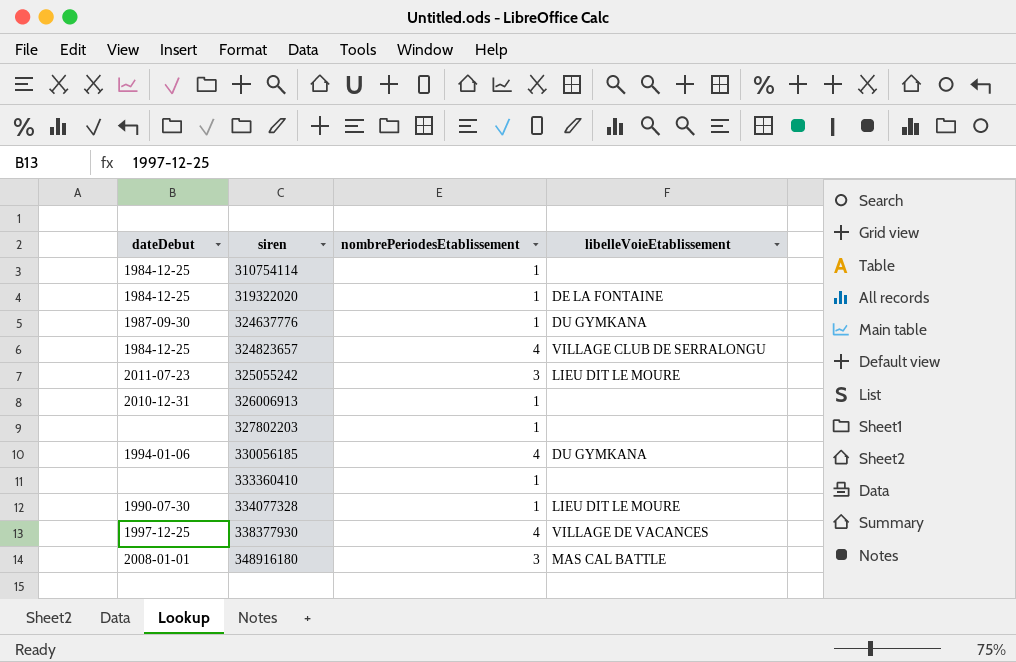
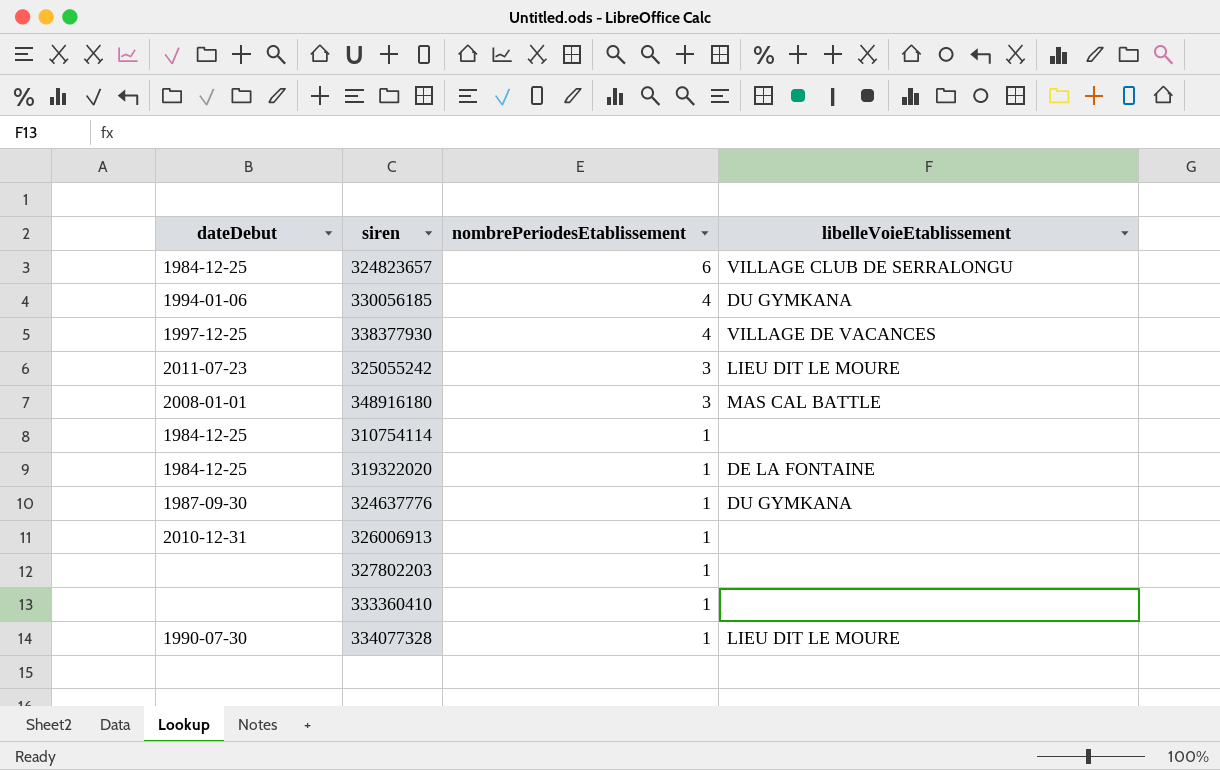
row order: siren ascending -> nombrePeriodesEtablissement descending
324823657 | nombrePeriodesEtablissement: 4 -> 6

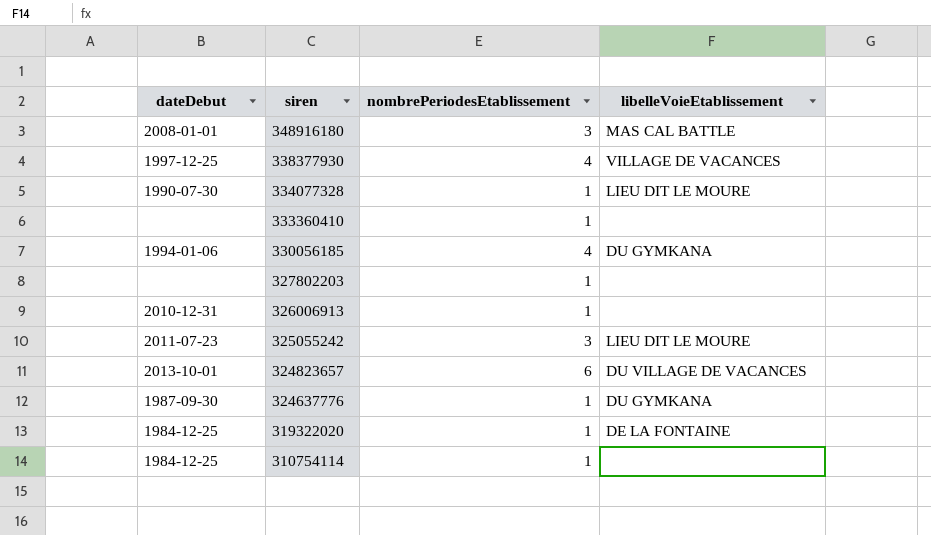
row order: nombrePeriodesEtablissement descending -> siren descending
324823657 | dateDebut: 1984-12-25 -> 2013-10-01
324823657 | libelleVoieEtablissement: VILLAGE CLUB DE SERRALONGU -> DU VILLAGE DE VACANCES

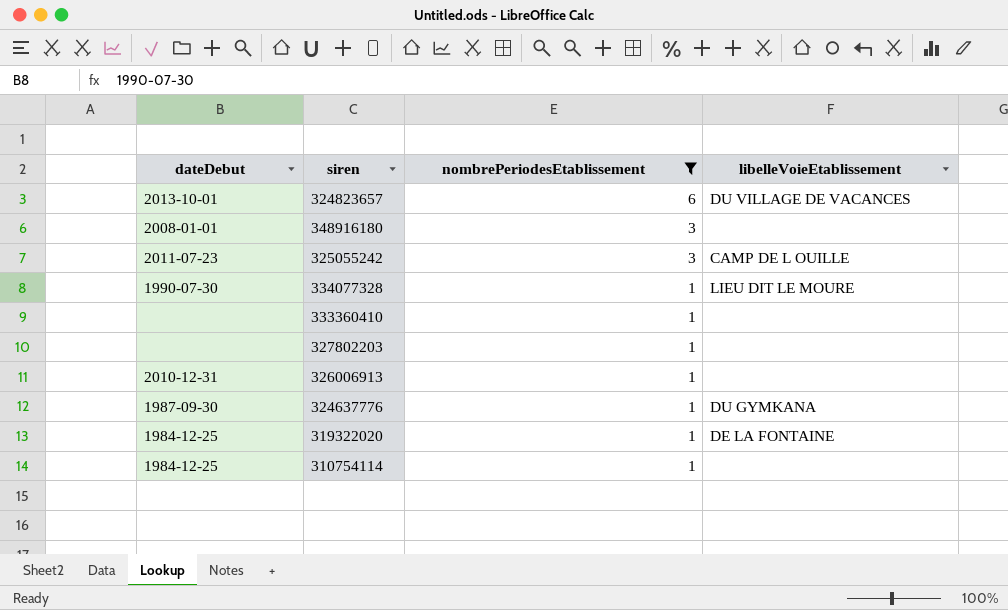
filter: none -> nombrePeriodesEtablissement != 4
row order: siren descending -> nombrePeriodesEtablissement descending
348916180 | libelleVoieEtablissement: MAS CAL BATTLE -> none
325055242 | libelleVoieEtablissement: LIEU DIT LE MOURE -> CAMP DE L OUILLE

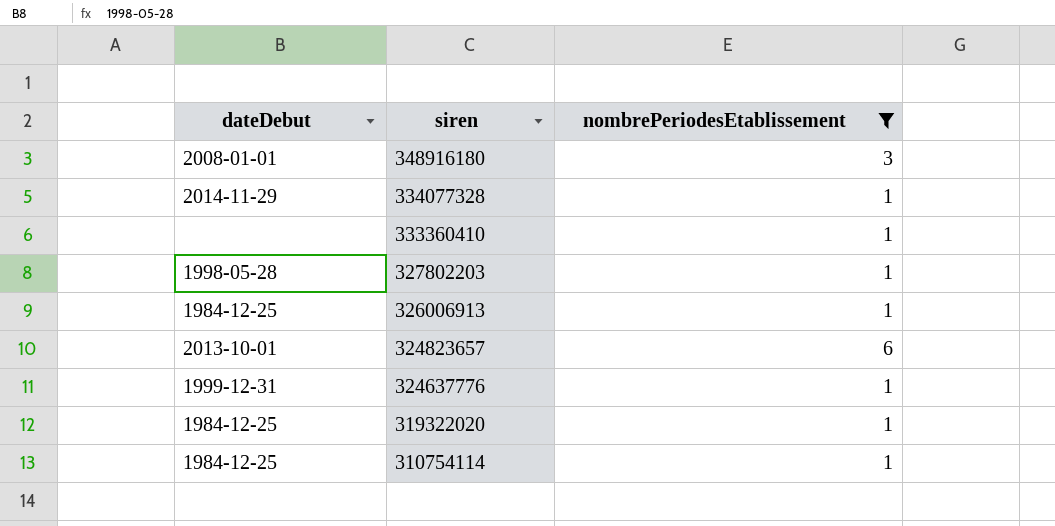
row order: nombrePeriodesEtablissement descending -> siren descending
column libelleVoieEtablissement | position: 4 -> none
row 325055242: 2011-07-23 | 3 | CAMP DE L OUILLE -> none
334077328 | dateDebut: 1990-07-30 -> 2014-11-29
327802203 | dateDebut: none -> 1998-05-28
326006913 | dateDebut: 2010-12-31 -> 1984-12-25
324637776 | dateDebut: 1987-09-30 -> 1999-12-31

